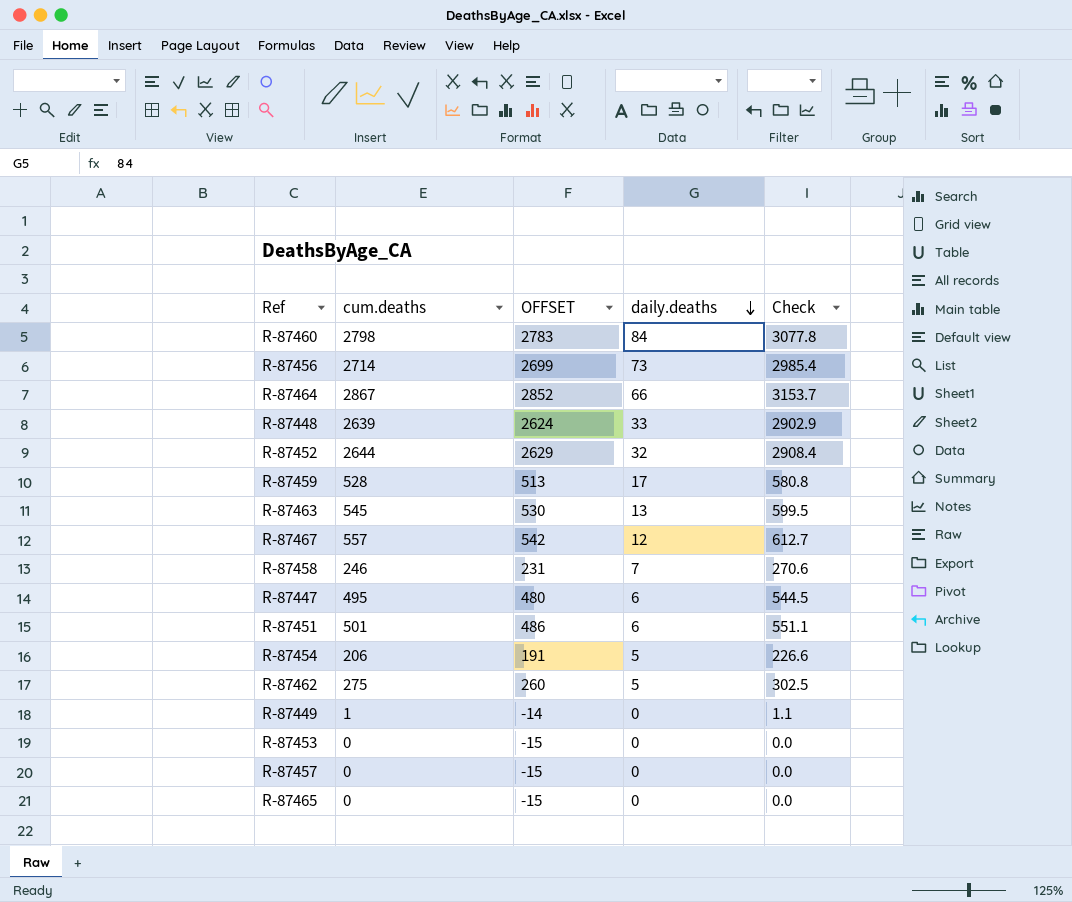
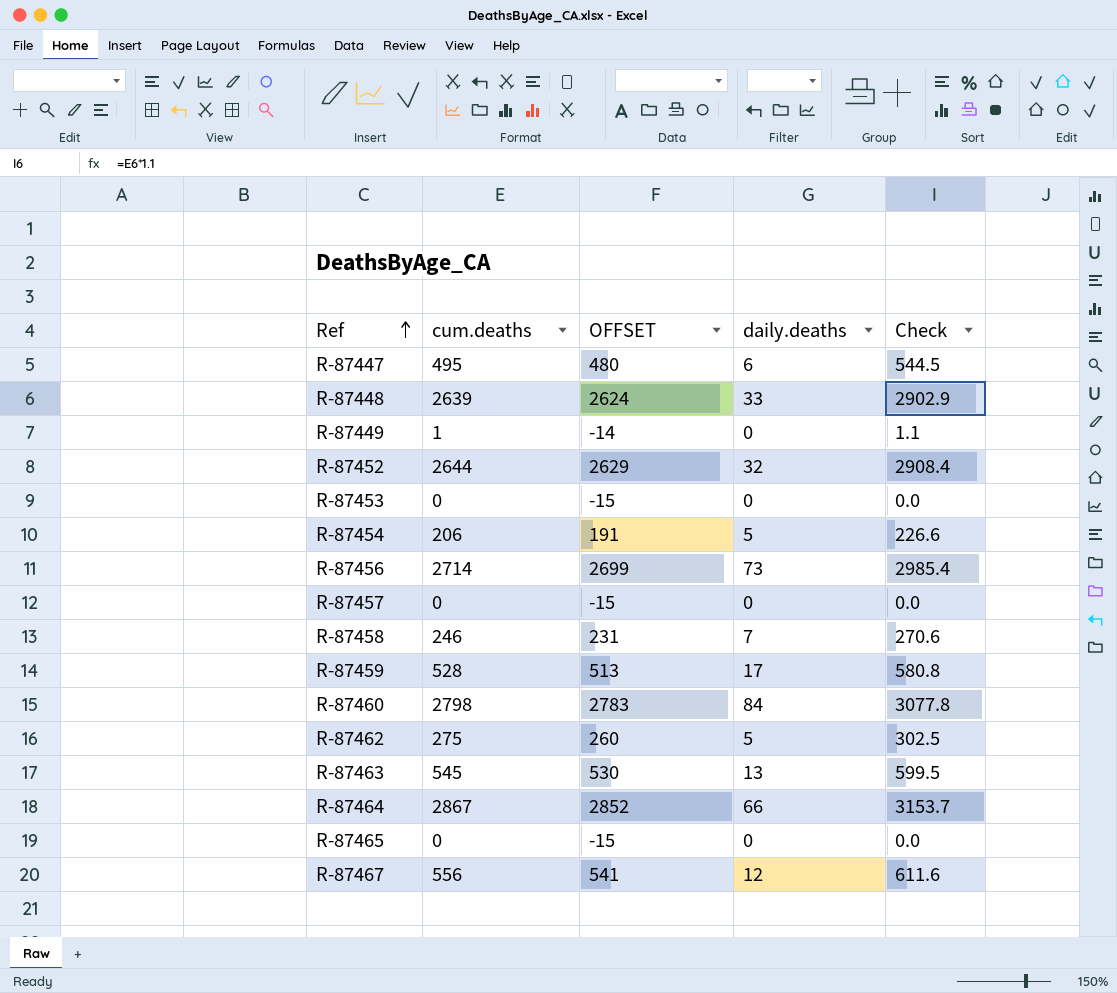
row order: daily.deaths descending -> Ref ascending
row R-87451: 501 | 486 | 6 | 551.1 -> none
R-87467 | cum.deaths: 557 -> 556
R-87467 | OFFSET: 542 -> 541
R-87467 | Check: 612.7 -> 611.6

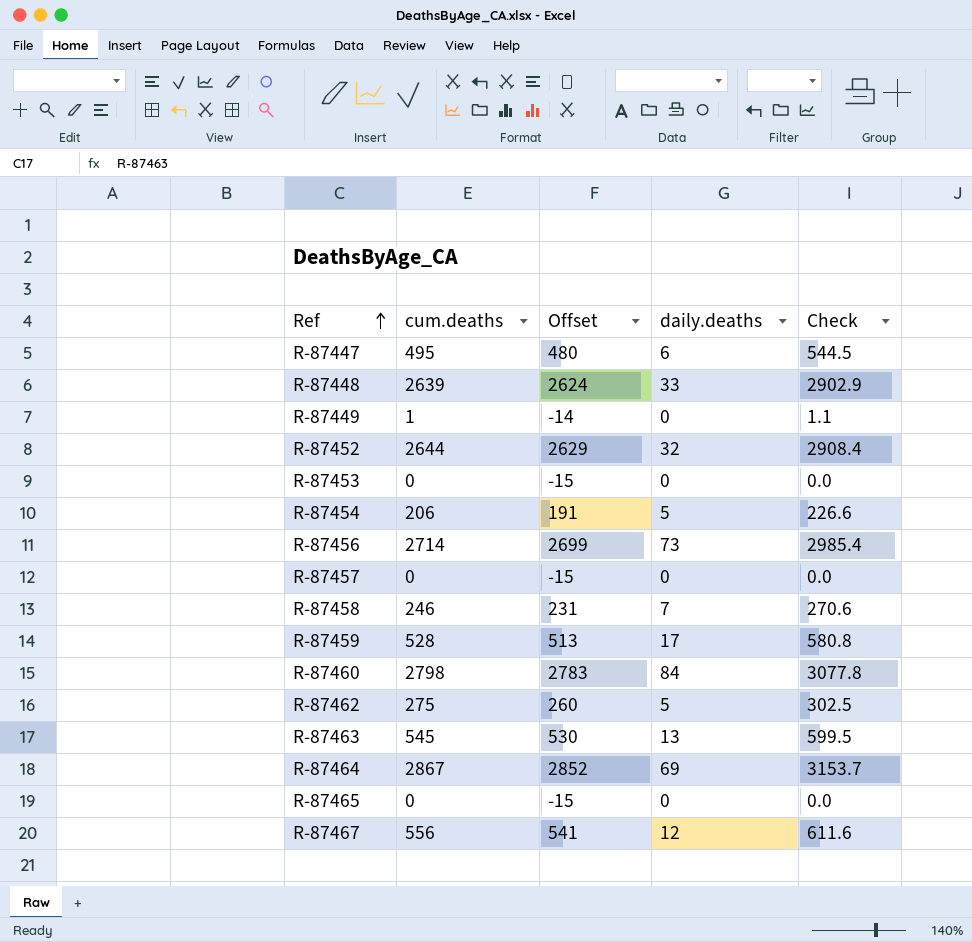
column name: OFFSET -> Offset
R-87464 | daily.deaths: 66 -> 69

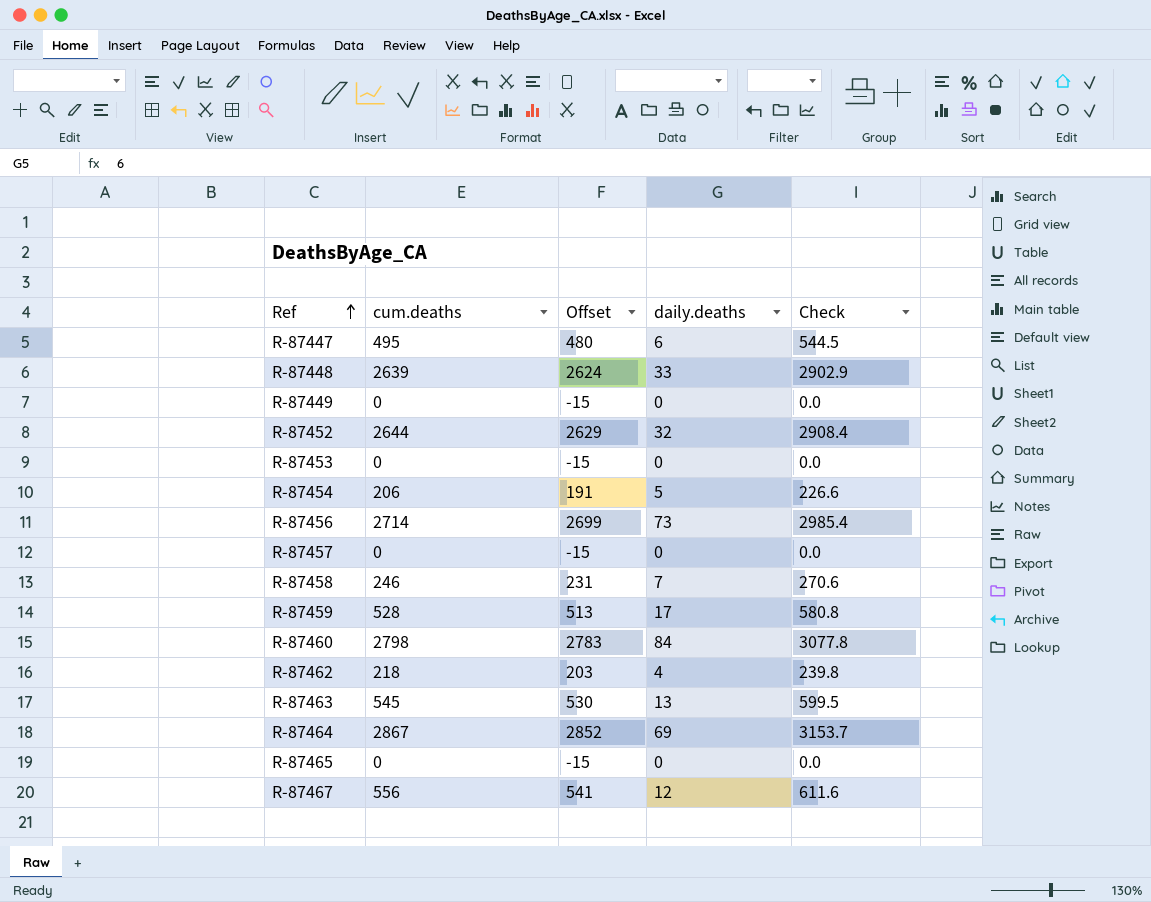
R-87449 | cum.deaths: 1 -> 0
R-87449 | Offset: -14 -> -15
R-87449 | Check: 1.1 -> 0.0
R-87462 | cum.deaths: 275 -> 218
R-87462 | Offset: 260 -> 203
R-87462 | daily.deaths: 5 -> 4
R-87462 | Check: 302.5 -> 239.8

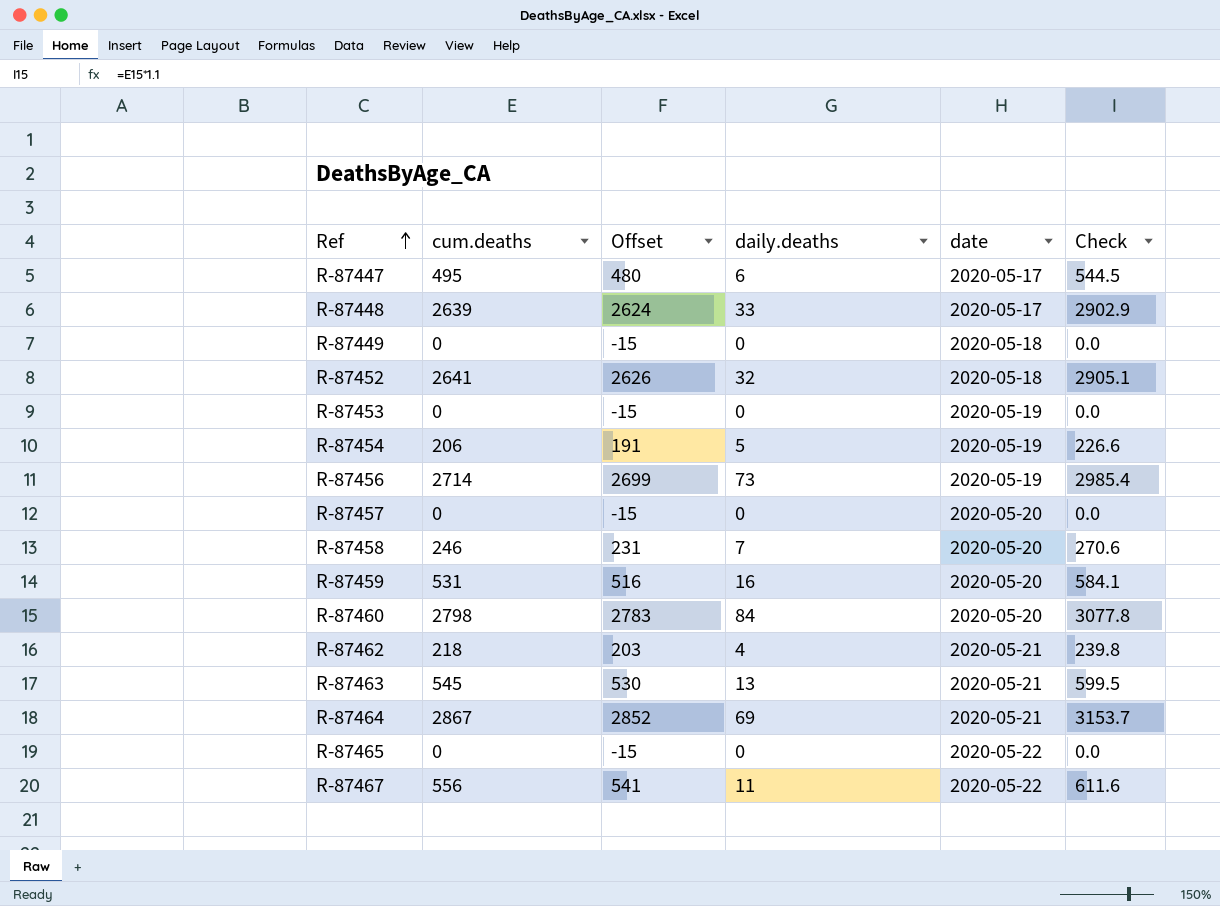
column date | position: none -> 5
R-87452 | cum.deaths: 2644 -> 2641
R-87452 | Offset: 2629 -> 2626
R-87452 | Check: 2908.4 -> 2905.1
R-87459 | cum.deaths: 528 -> 531
R-87459 | Offset: 513 -> 516
R-87459 | daily.deaths: 17 -> 16
R-87459 | Check: 580.8 -> 584.1
R-87467 | daily.deaths: 12 -> 11

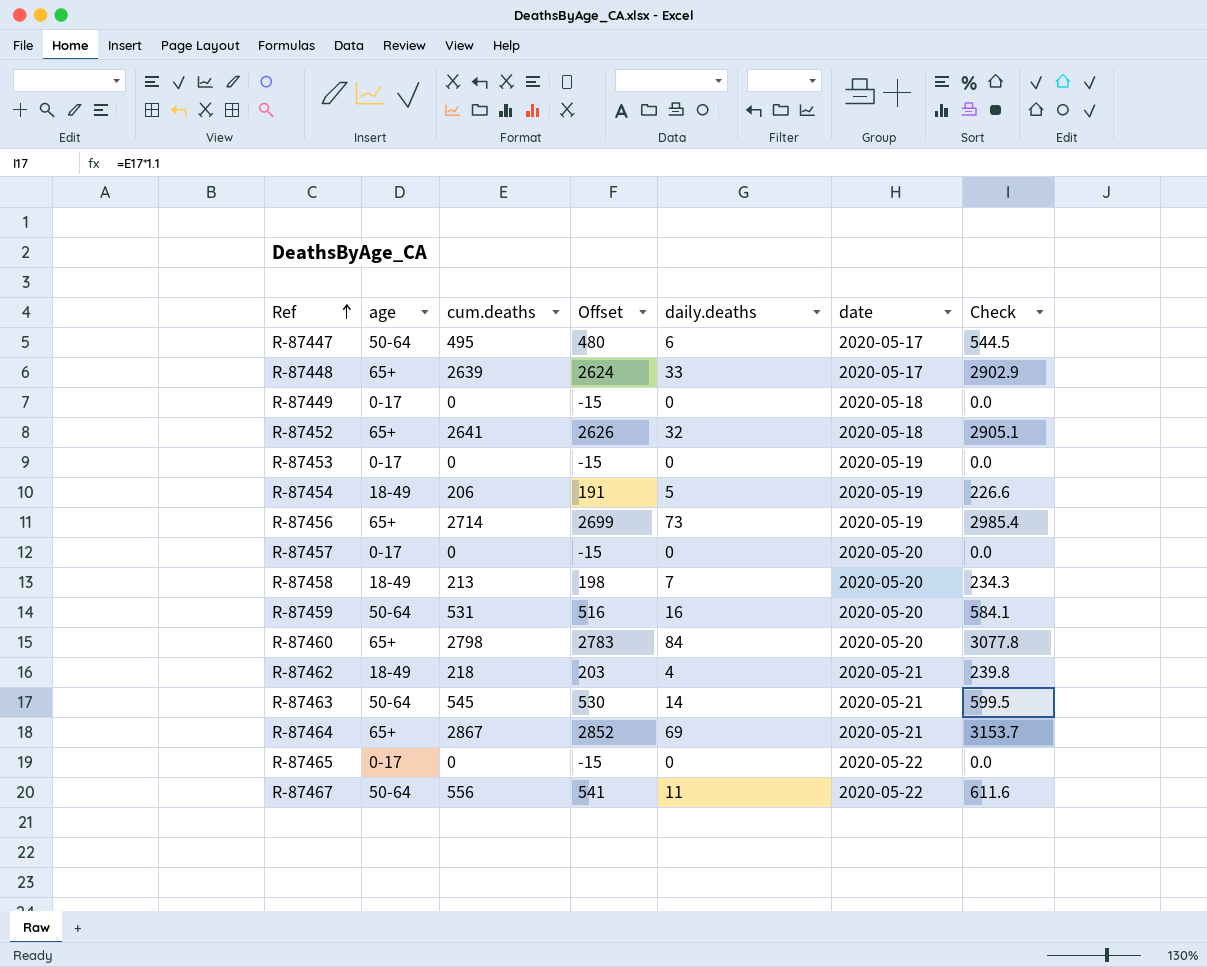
column age | position: none -> 2
R-87458 | cum.deaths: 246 -> 213
R-87458 | Offset: 231 -> 198
R-87458 | Check: 270.6 -> 234.3
R-87463 | daily.deaths: 13 -> 14

